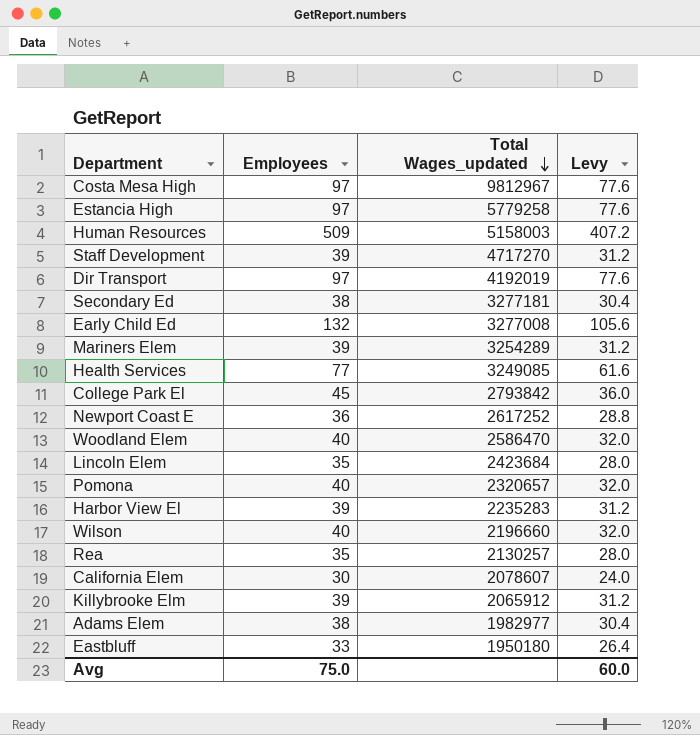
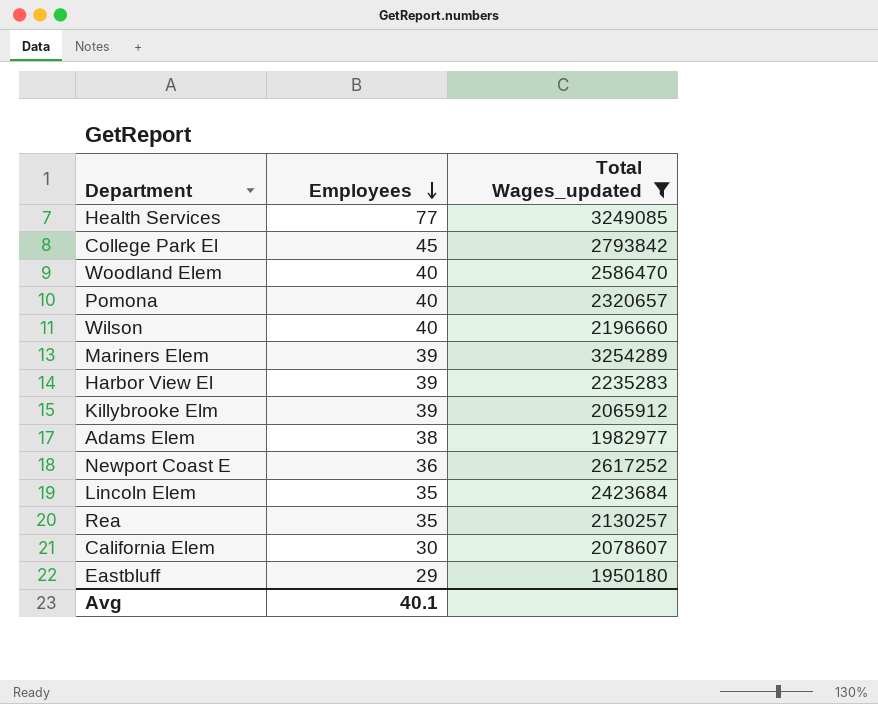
filter: none -> Total Wages_updated <= 3254289
row order: Total Wages_updated descending -> Employees descending
column Levy | formula: [Employees] * 0.8 -> none
Eastbluff | Employees: 33 -> 29
Avg | Employees: 75.0 -> 40.1

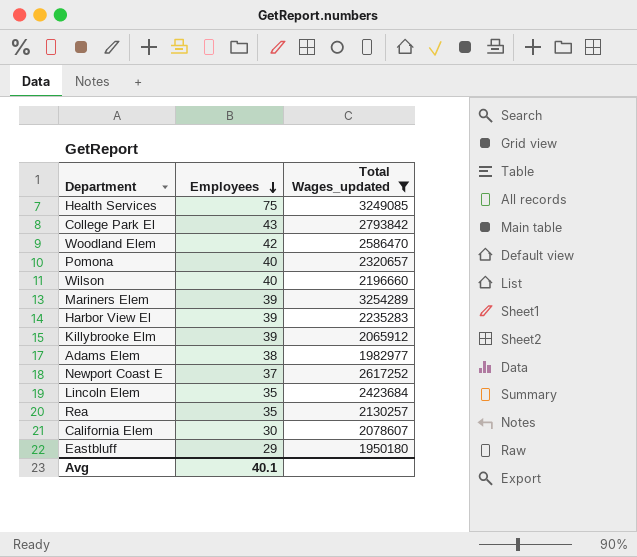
Health Services | Employees: 77 -> 75
College Park El | Employees: 45 -> 43
Woodland Elem | Employees: 40 -> 42
Newport Coast E | Employees: 36 -> 37

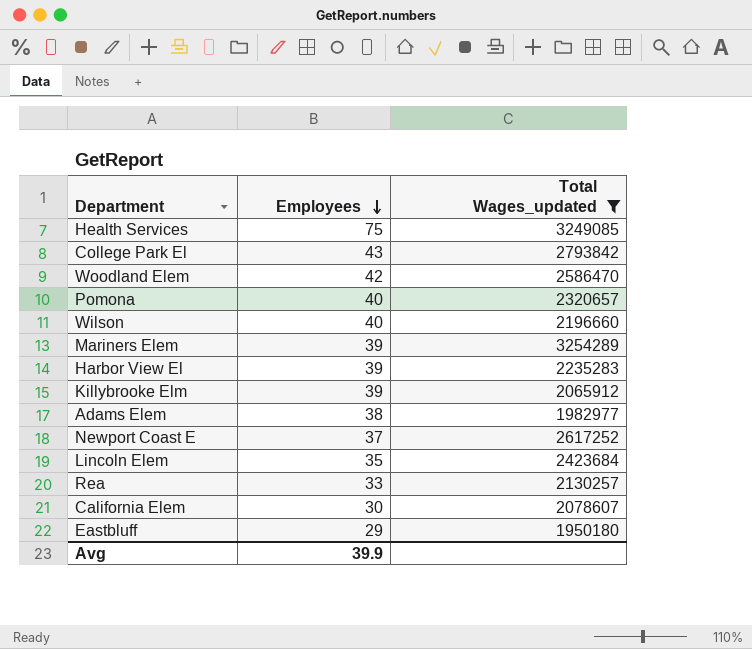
Rea | Employees: 35 -> 33
Avg | Employees: 40.1 -> 39.9

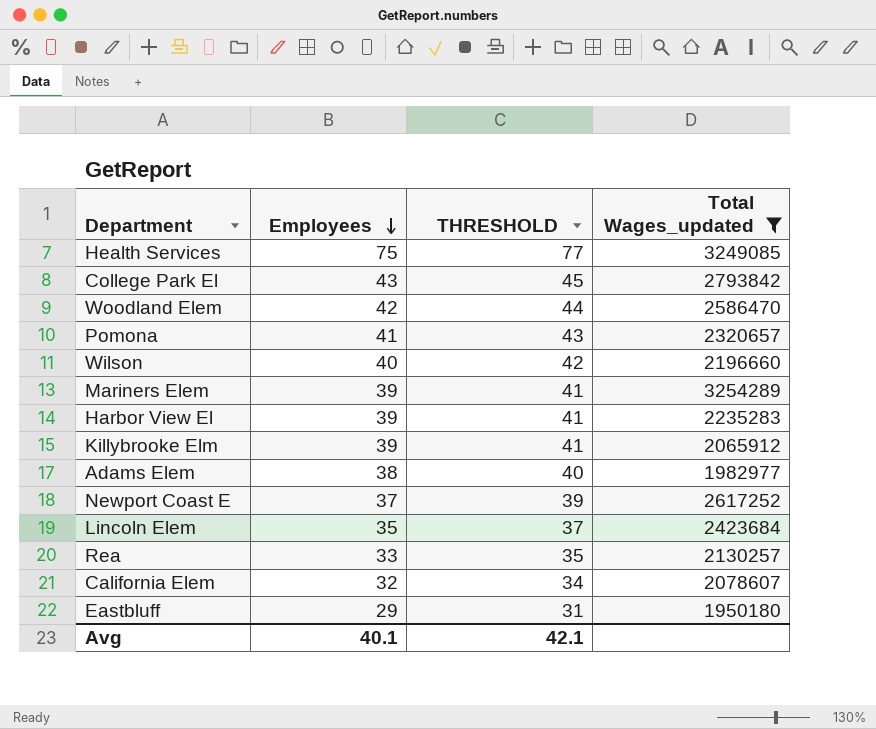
column THRESHOLD | formula: none -> [Employees] + 2
Pomona | Employees: 40 -> 41
California Elem | Employees: 30 -> 32
Avg | Employees: 39.9 -> 40.1

